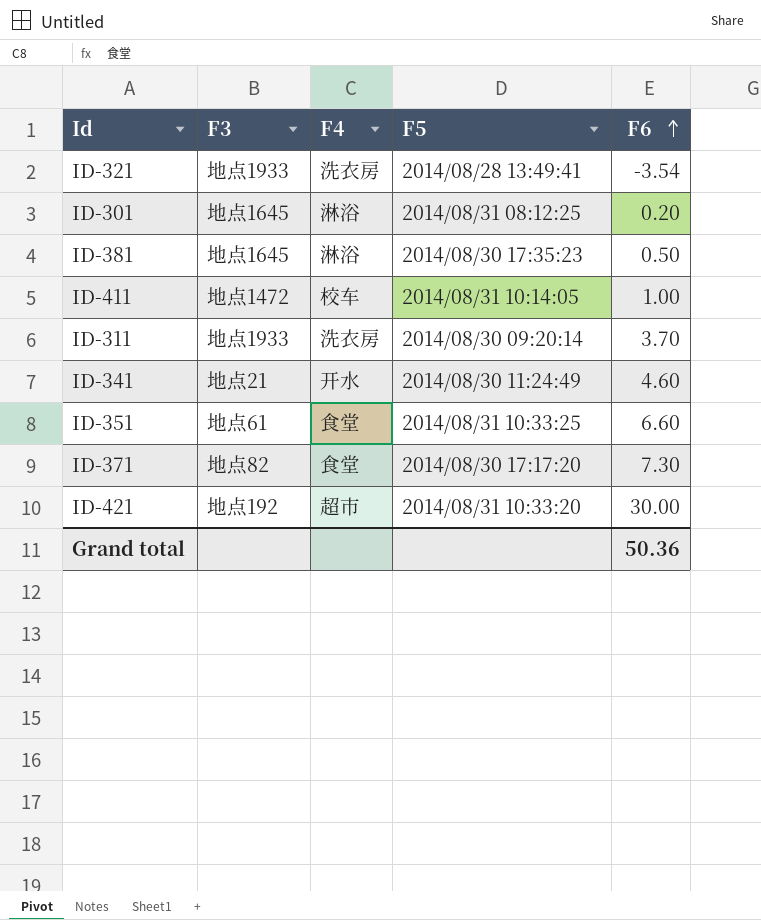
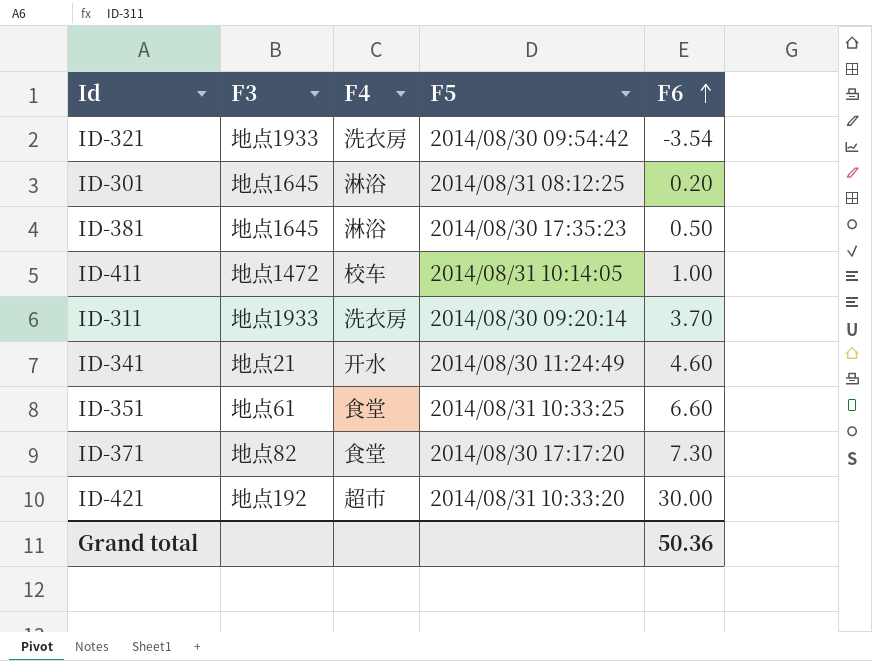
ID-321 | F5: 2014/08/28 13:49:41 -> 2014/08/30 09:54:42

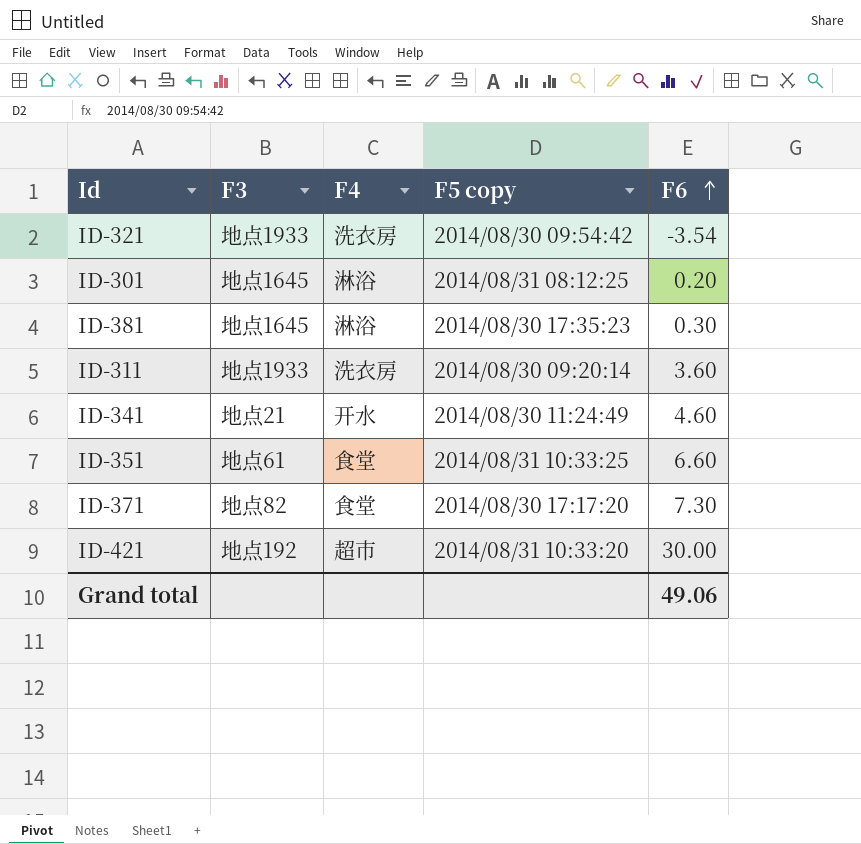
column name: F5 -> F5 copy
row ID-411: 地点1472 | 校车 | 2014/08/31 10:14:05 | 1.00 -> none
ID-381 | F6: 0.50 -> 0.30
ID-311 | F6: 3.70 -> 3.60
Grand total | F6: 50.36 -> 49.06

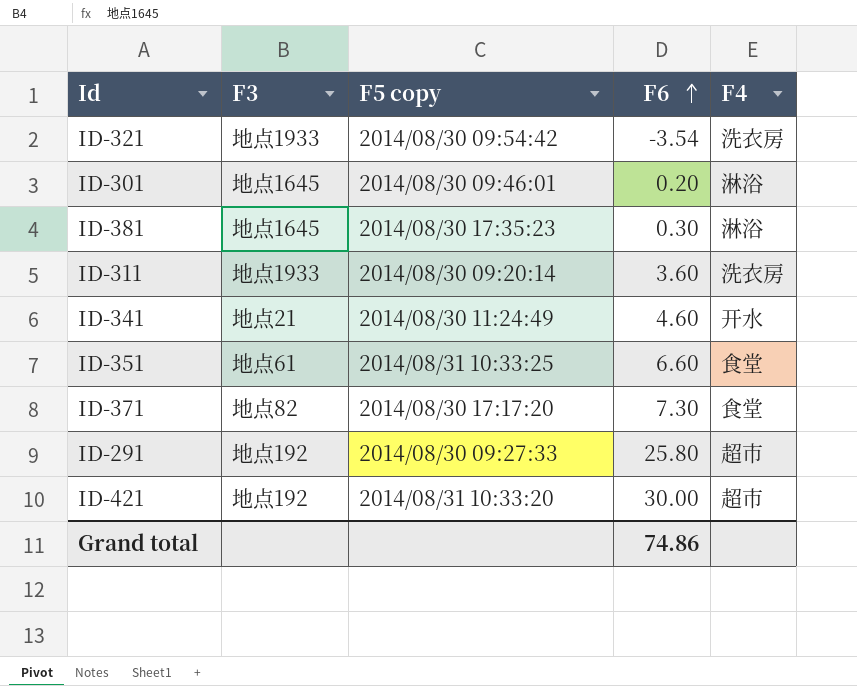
column F4 | position: 3 -> 5
ID-301 | F5 copy: 2014/08/31 08:12:25 -> 2014/08/30 09:46:01
row ID-291: none -> 地点192 | 2014/08/30 09:27:33 | 25.80 | 超市
Grand total | F6: 49.06 -> 74.86

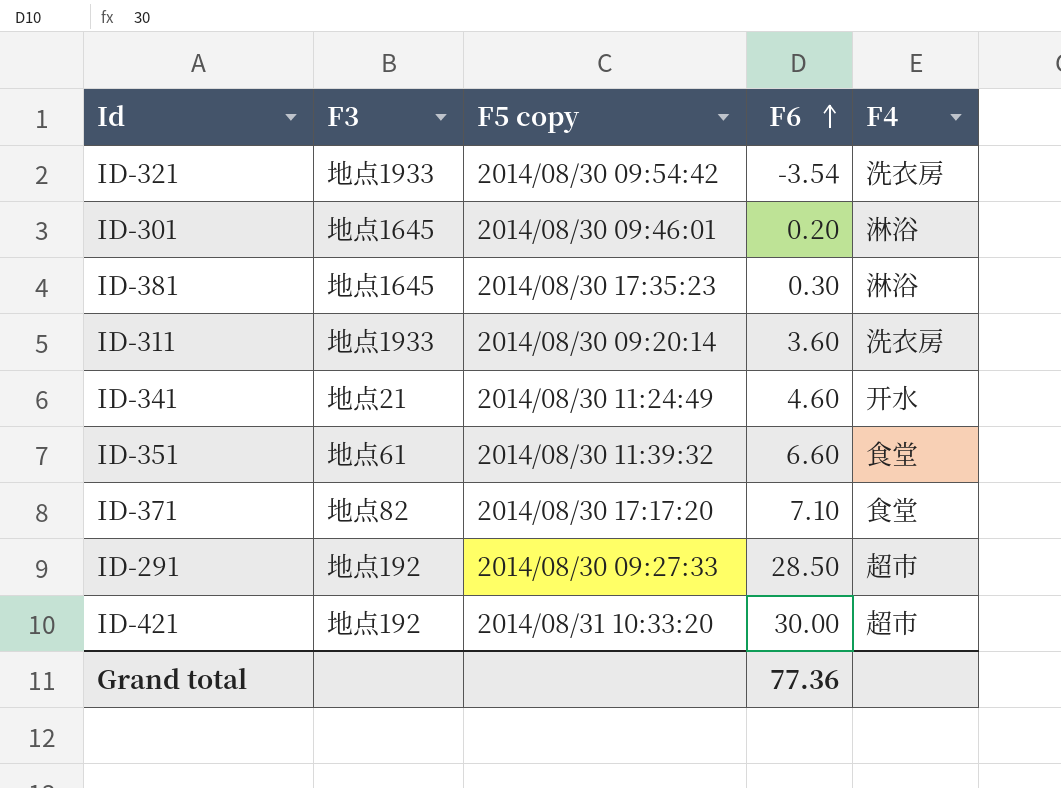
ID-351 | F5 copy: 2014/08/31 10:33:25 -> 2014/08/30 11:39:32
ID-371 | F6: 7.30 -> 7.10
ID-291 | F6: 25.80 -> 28.50
Grand total | F6: 74.86 -> 77.36

